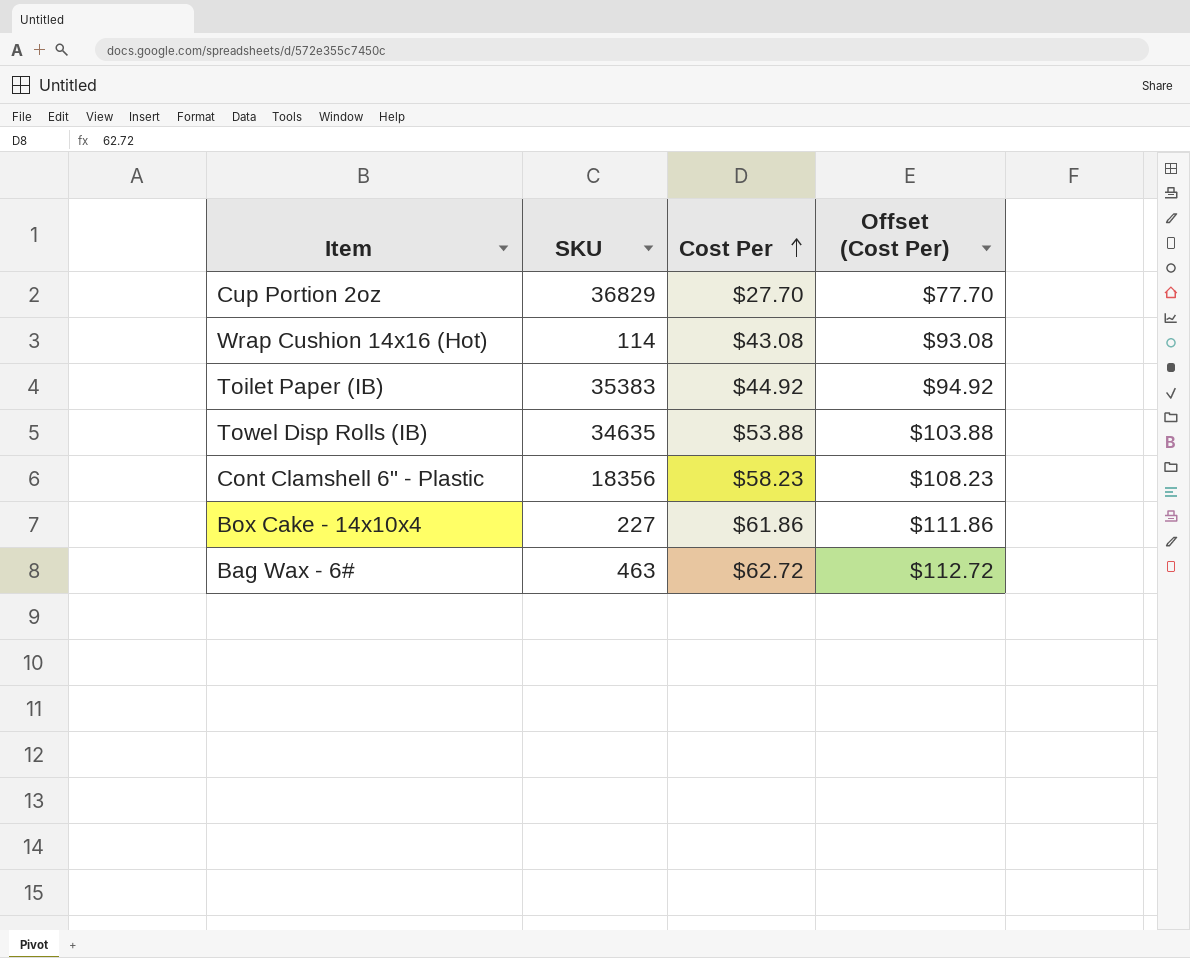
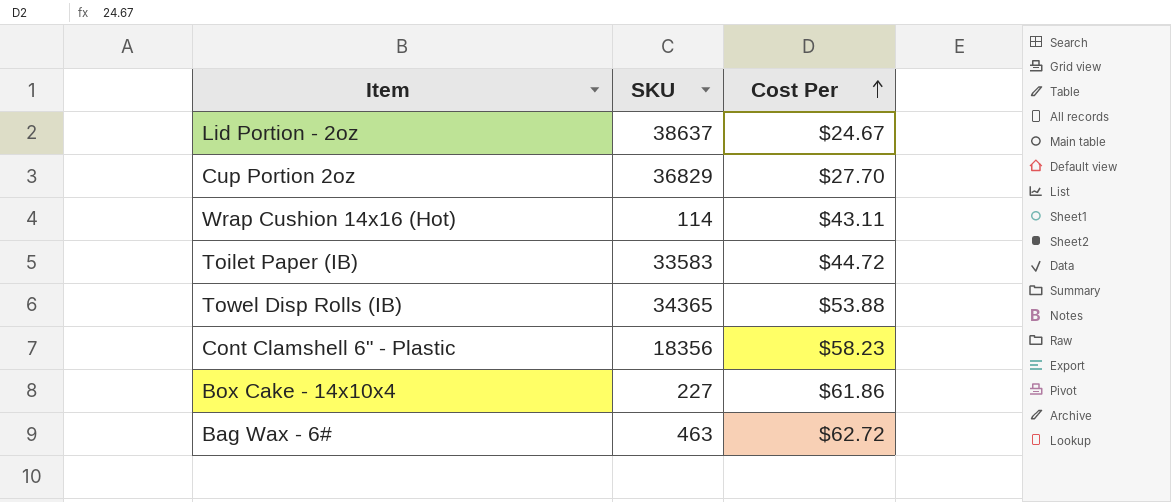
column Offset (Cost Per) | formula: [Cost Per] + 50 -> none
row Lid Portion - 2oz: none -> 38637 | $24.67
Wrap Cushion 14x16 (Hot) | Cost Per: $43.08 -> $43.11
Toilet Paper (IB) | SKU: 35383 -> 33583
Toilet Paper (IB) | Cost Per: $44.92 -> $44.72
Towel Disp Rolls (IB) | SKU: 34635 -> 34365

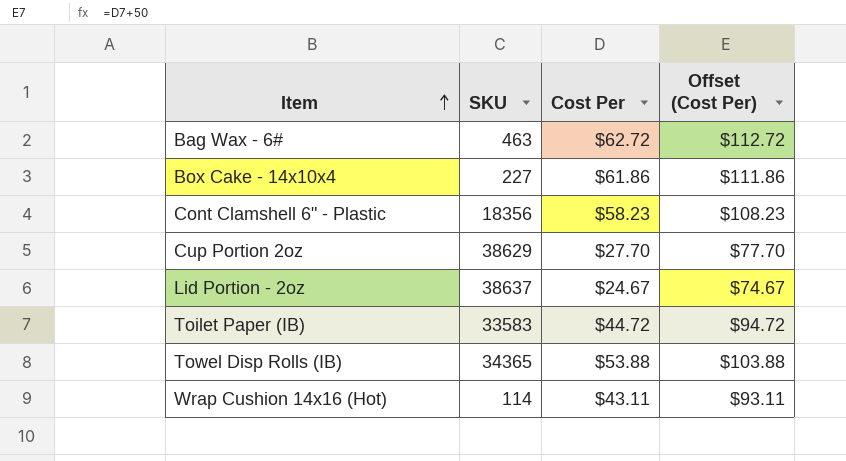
row order: Cost Per ascending -> Item ascending
column Offset (Cost Per) | formula: none -> [Cost Per] + 50
Cup Portion 2oz | SKU: 36829 -> 38629

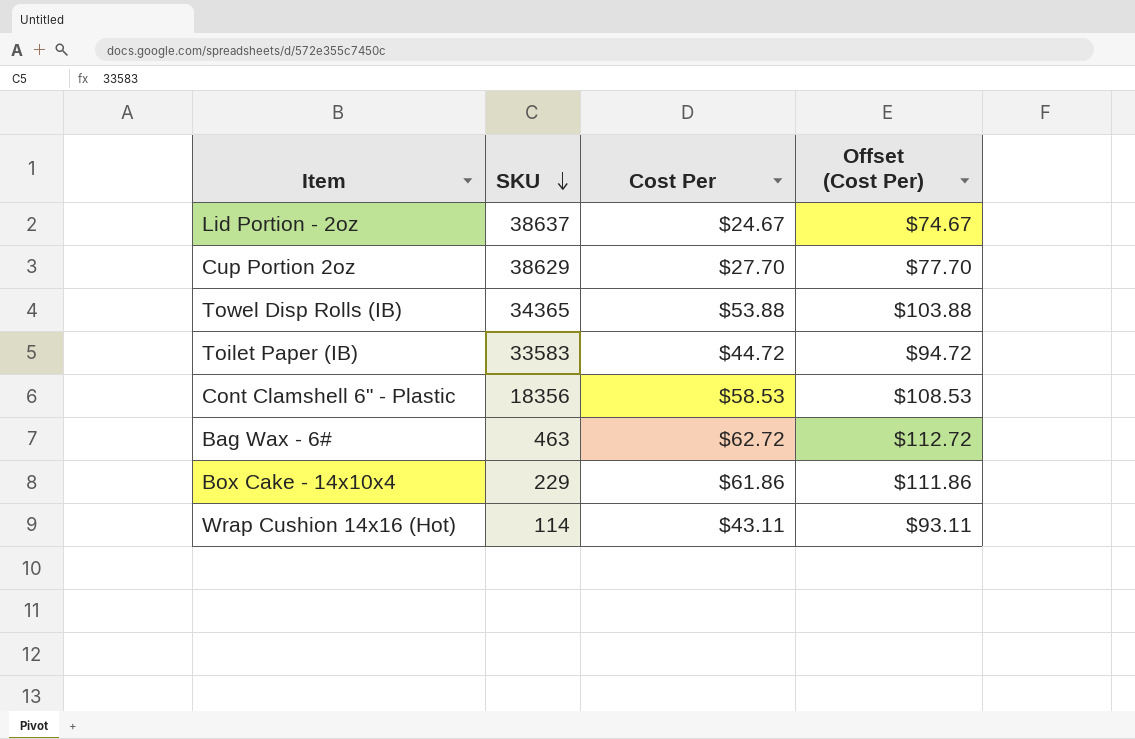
row order: Item ascending -> SKU descending
Cont Clamshell 6" - Plastic | Cost Per: $58.23 -> $58.53
Cont Clamshell 6" - Plastic | Offset (Cost Per): $108.23 -> $108.53
Box Cake - 14x10x4 | SKU: 227 -> 229

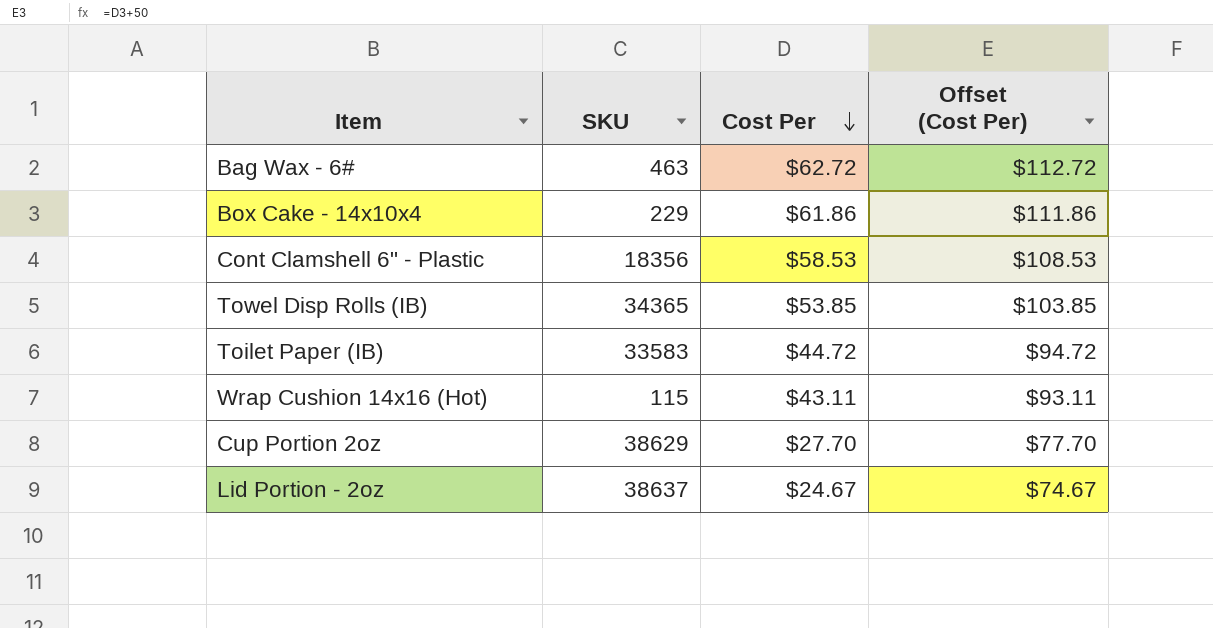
row order: SKU descending -> Cost Per descending
Towel Disp Rolls (IB) | Cost Per: $53.88 -> $53.85
Towel Disp Rolls (IB) | Offset (Cost Per): $103.88 -> $103.85
Wrap Cushion 14x16 (Hot) | SKU: 114 -> 115

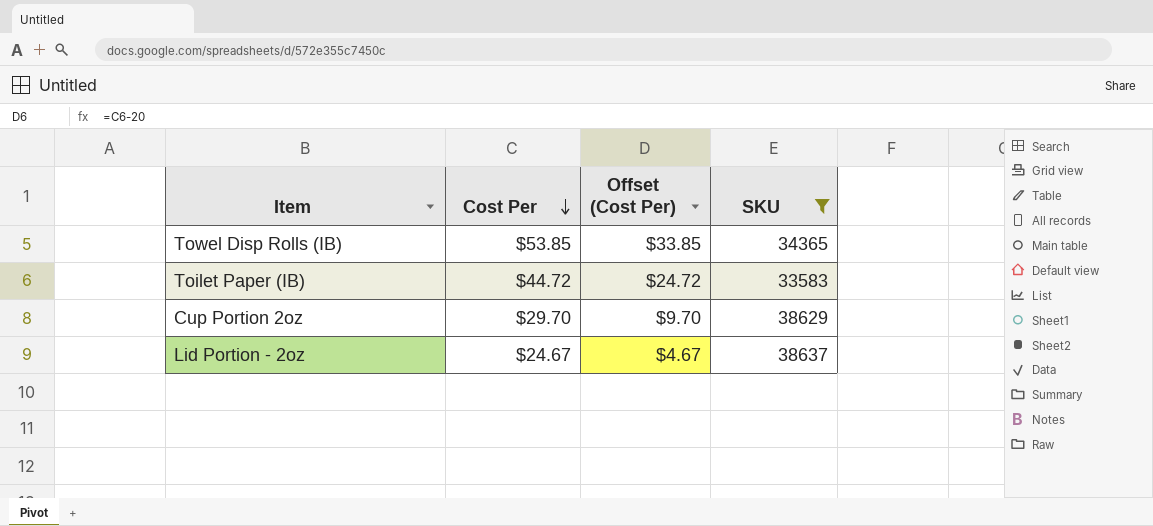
filter: none -> SKU >= 33583
column Offset (Cost Per) | formula: [Cost Per] + 50 -> [Cost Per] - 20
column SKU | position: 2 -> 4
Cup Portion 2oz | Cost Per: $27.70 -> $29.70

